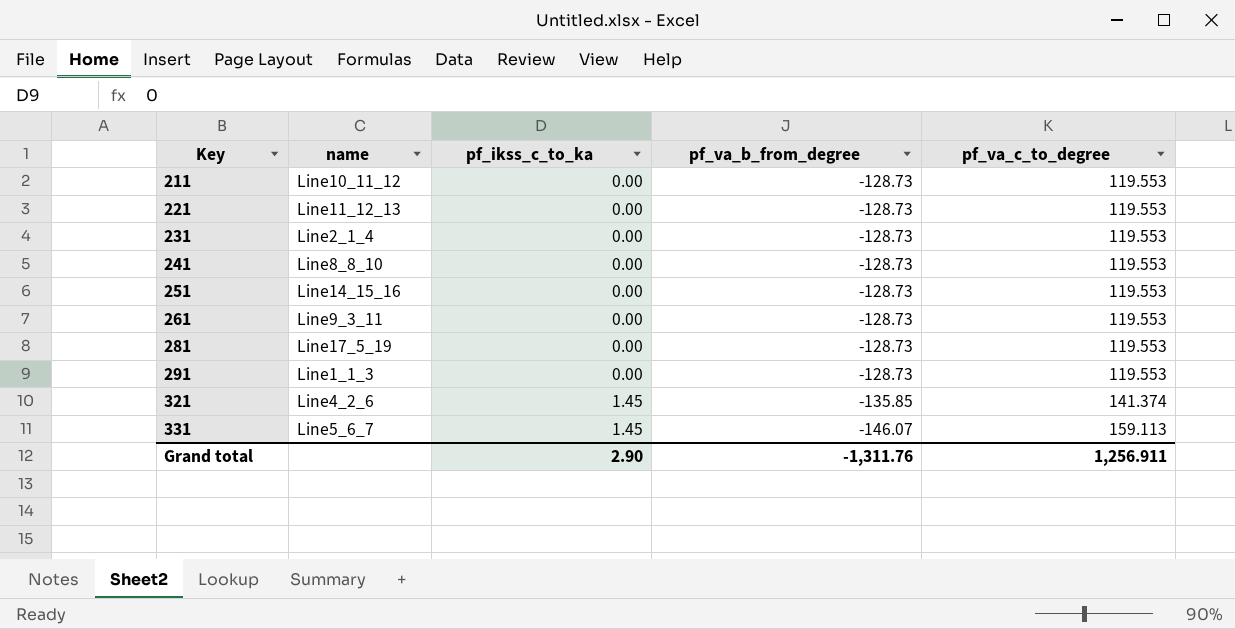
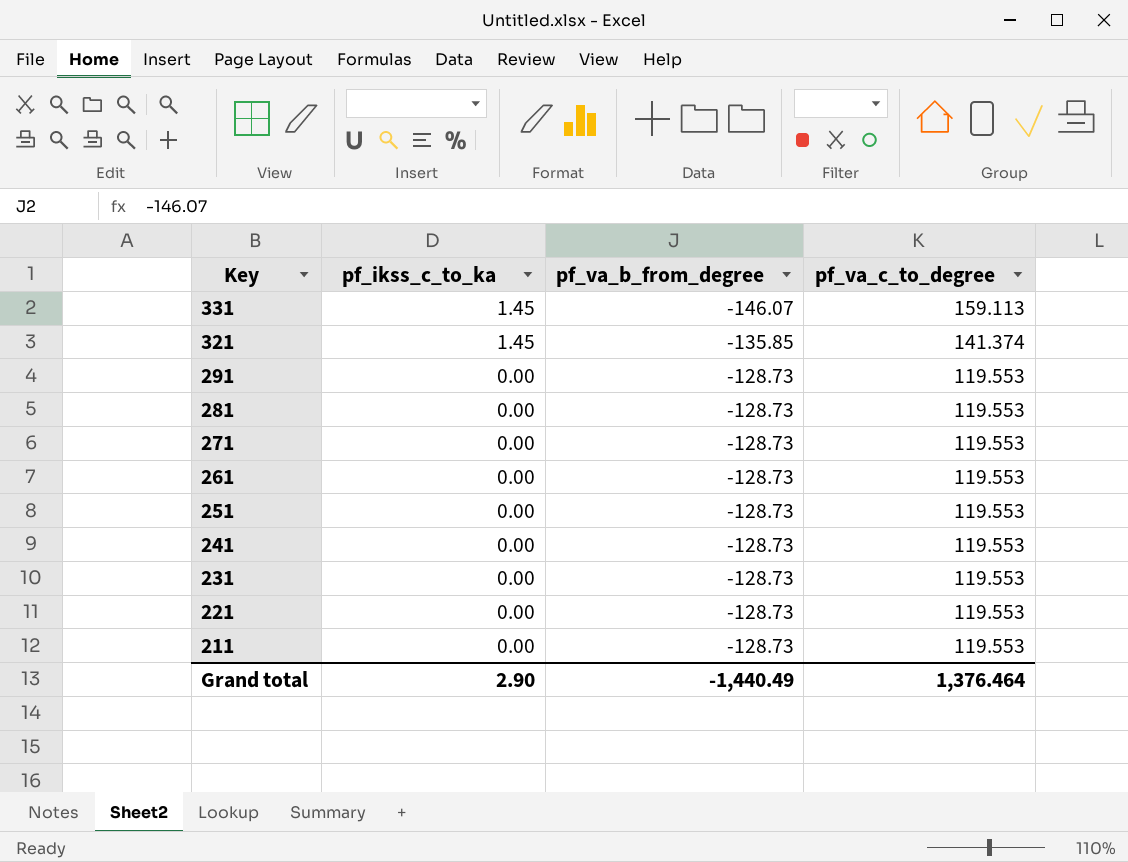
row order: Key ascending -> Key descending
column name | position: 2 -> none
row 271: none -> 0.00 | -128.73 | 119.553
Grand total | pf_va_b_from_degree: -1,311.76 -> -1,440.49
Grand total | pf_va_c_to_degree: 1,256.911 -> 1,376.464

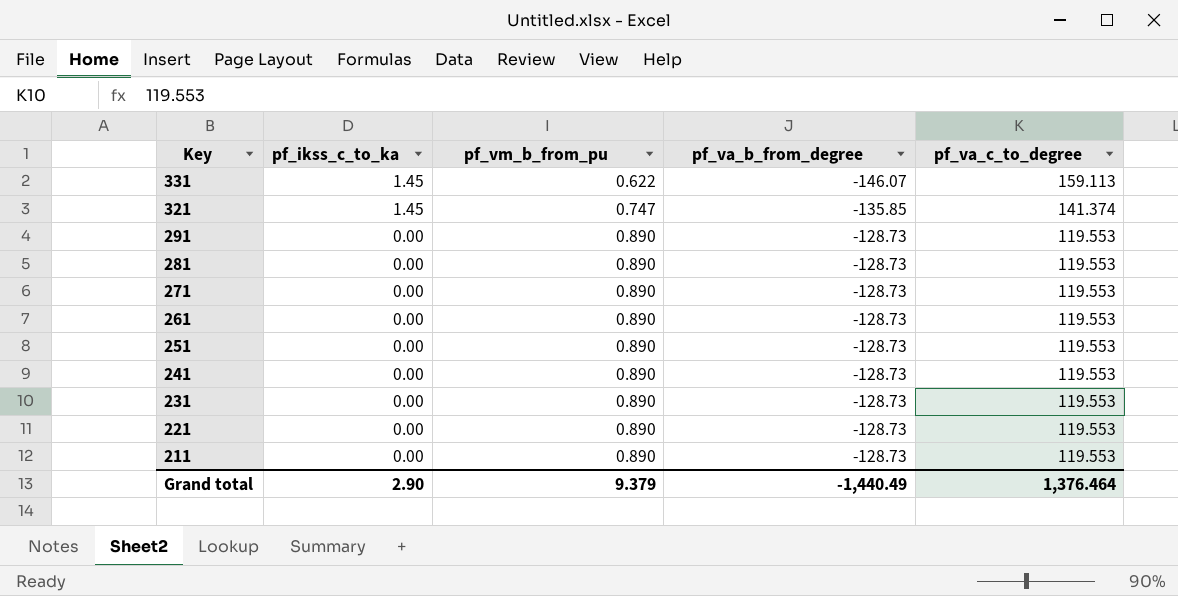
column pf_vm_b_from_pu | position: none -> 3

